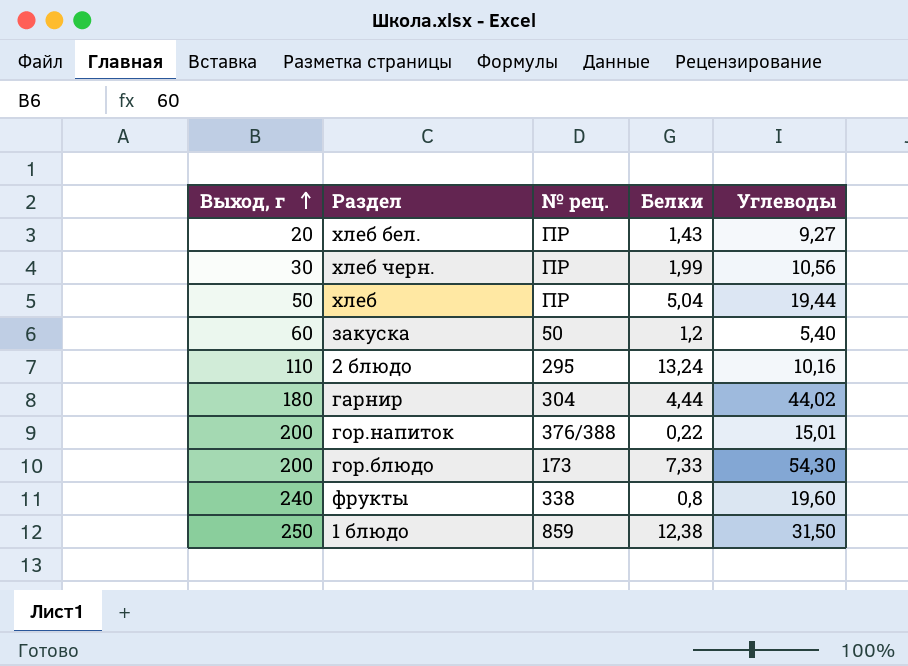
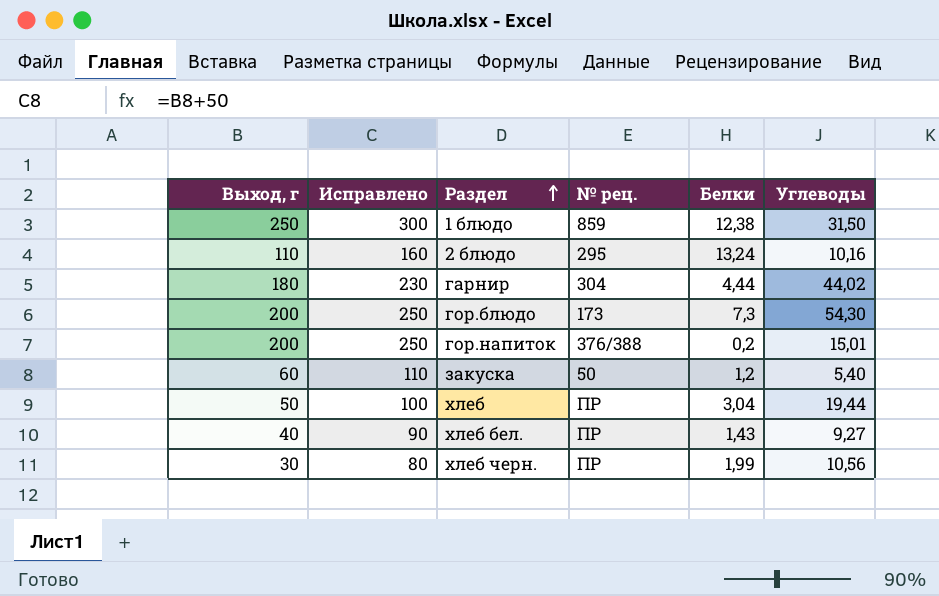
row order: Выход, г ascending -> Раздел ascending
column Исправлено | formula: none -> [Выход, г] + 50
row фрукты: 240 | 338 | 0,8 | 19,60 -> none
гор.блюдо | Белки: 7,33 -> 7,3
гор.напиток | Белки: 0,22 -> 0,2
хлеб | Белки: 5,04 -> 3,04
хлеб бел. | Выход, г: 20 -> 40

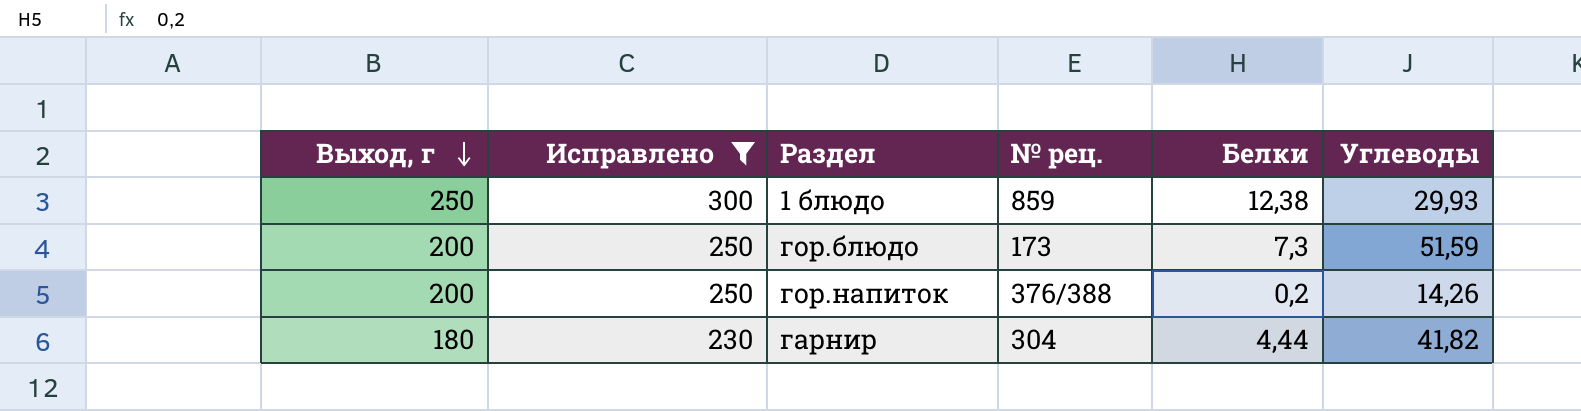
filter: none -> Исправлено >= 230
row order: Раздел ascending -> Выход, г descending
1 блюдо | Углеводы: 31,50 -> 29,93
гор.блюдо | Углеводы: 54,30 -> 51,59
гор.напиток | Углеводы: 15,01 -> 14,26
гарнир | Углеводы: 44,02 -> 41,82

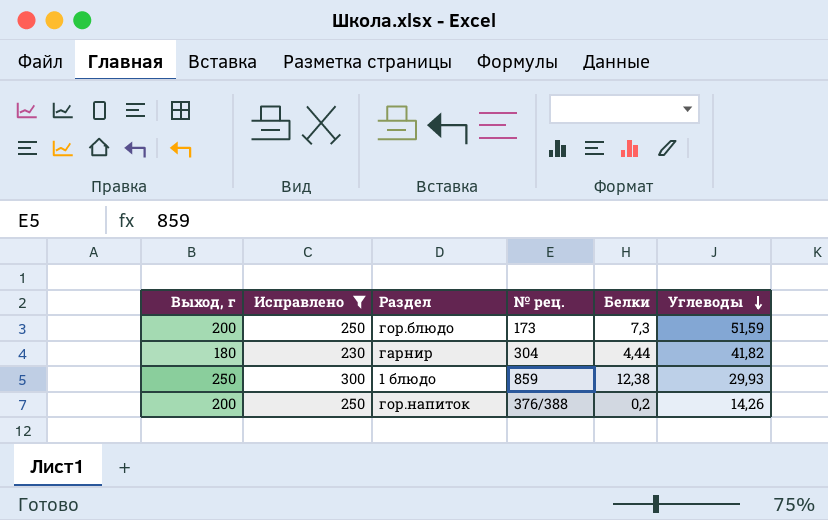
row order: Выход, г descending -> Углеводы descending

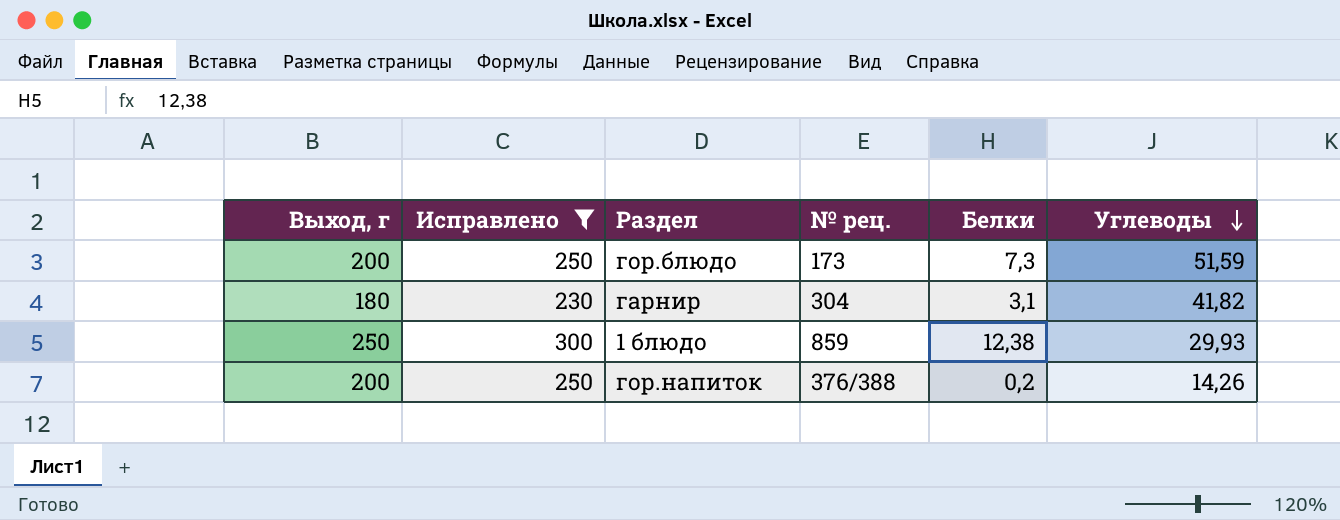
гарнир | Белки: 4,44 -> 3,1

